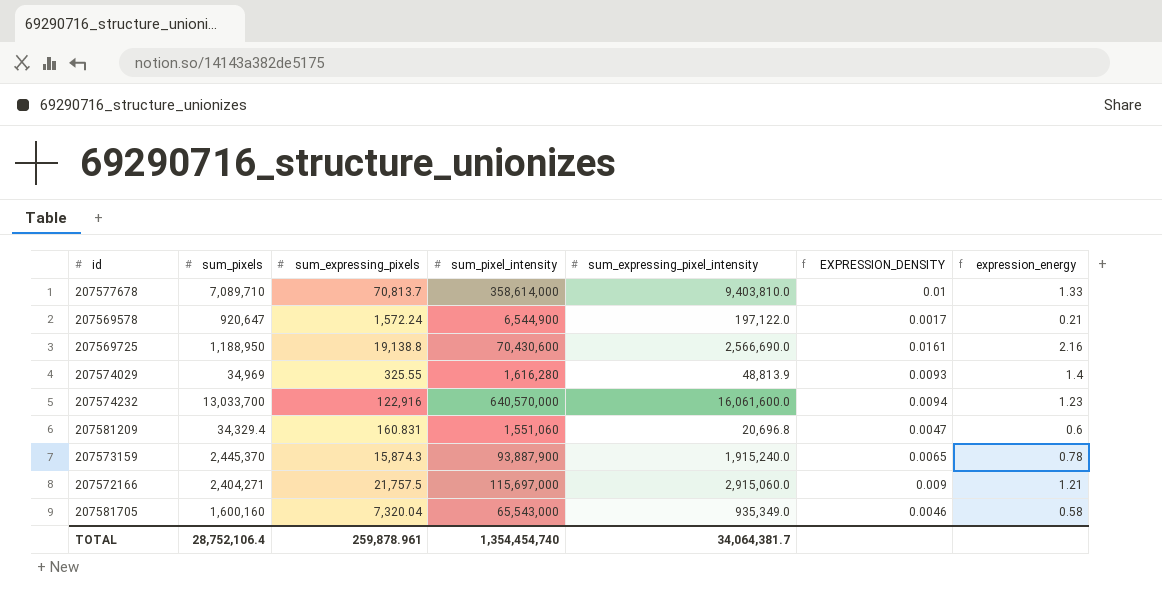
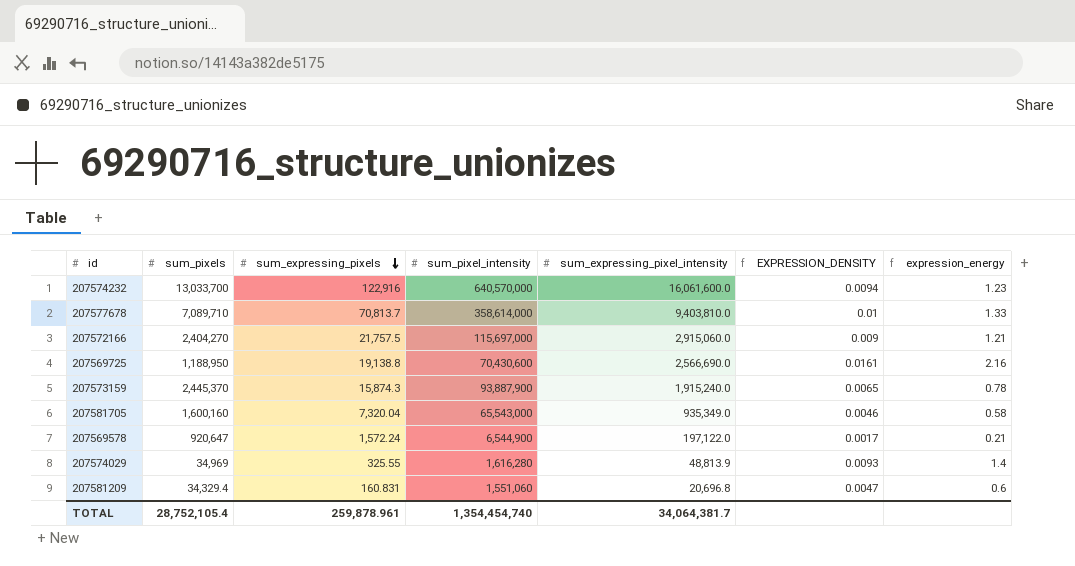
row order: none -> sum_expressing_pixels descending
207572166 | sum_pixels: 2,404,271 -> 2,404,270
TOTAL | sum_pixels: 28,752,106.4 -> 28,752,105.4

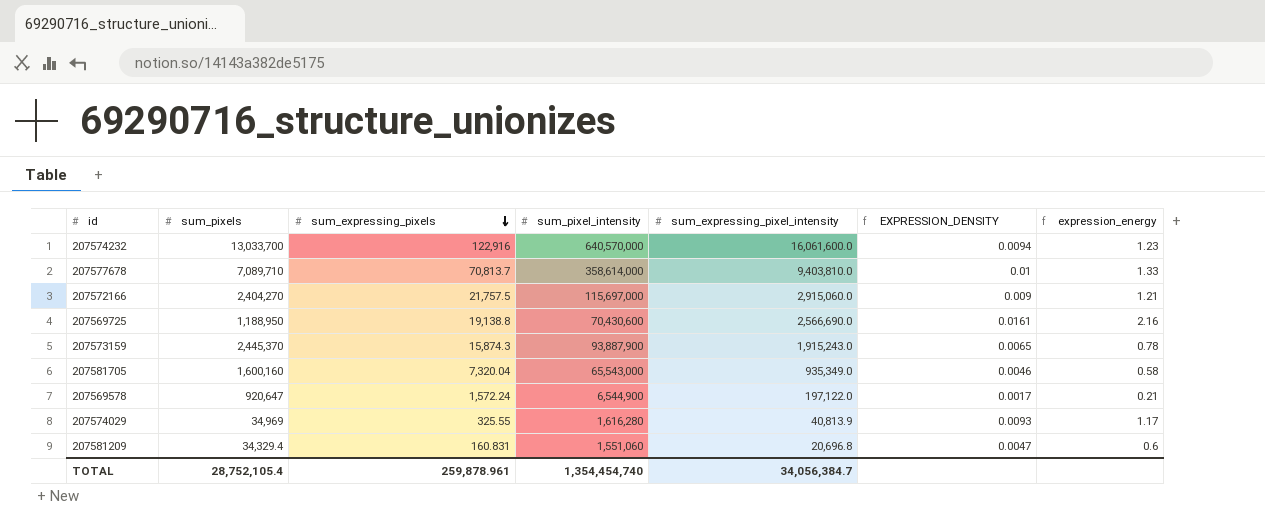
207573159 | sum_expressing_pixel_intensity: 1,915,240.0 -> 1,915,243.0
207574029 | sum_expressing_pixel_intensity: 48,813.9 -> 40,813.9
207574029 | expression_energy: 1.4 -> 1.17
TOTAL | sum_expressing_pixel_intensity: 34,064,381.7 -> 34,056,384.7

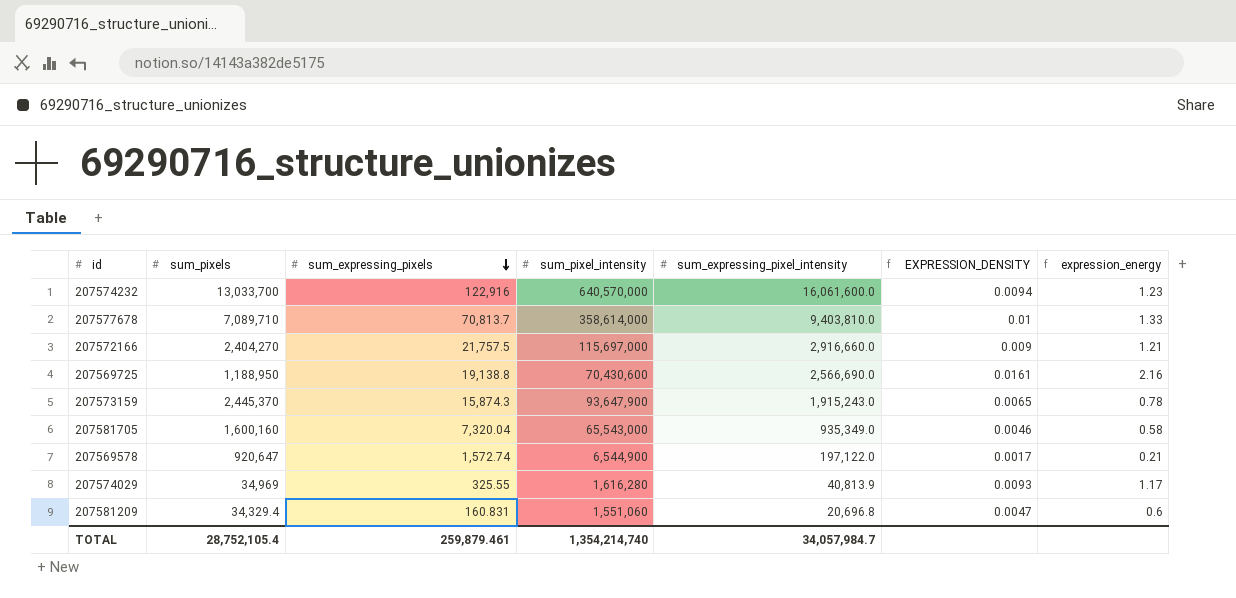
207572166 | sum_expressing_pixel_intensity: 2,915,060.0 -> 2,916,660.0
207573159 | sum_pixel_intensity: 93,887,900 -> 93,647,900
207569578 | sum_expressing_pixels: 1,572.24 -> 1,572.74
TOTAL | sum_expressing_pixels: 259,878.961 -> 259,879.461
TOTAL | sum_pixel_intensity: 1,354,454,740 -> 1,354,214,740
TOTAL | sum_expressing_pixel_intensity: 34,056,384.7 -> 34,057,984.7

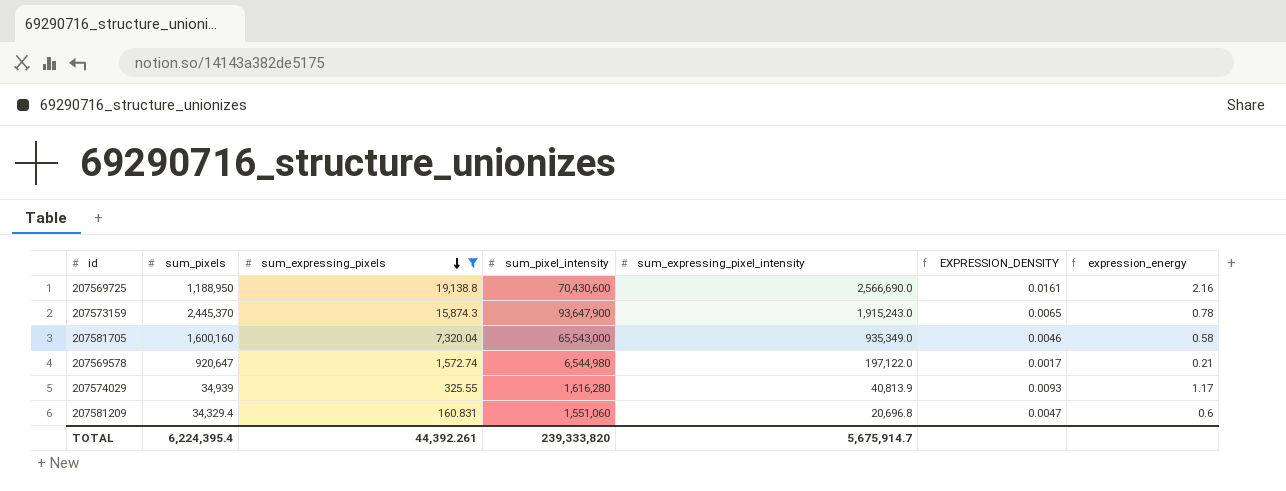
filter: none -> sum_expressing_pixels <= 19,138.8
207569578 | sum_pixel_intensity: 6,544,900 -> 6,544,980
207574029 | sum_pixels: 34,969 -> 34,939
TOTAL | sum_pixels: 28,752,105.4 -> 6,224,395.4
TOTAL | sum_expressing_pixels: 259,879.461 -> 44,392.261
TOTAL | sum_pixel_intensity: 1,354,214,740 -> 239,333,820
TOTAL | sum_expressing_pixel_intensity: 34,057,984.7 -> 5,675,914.7

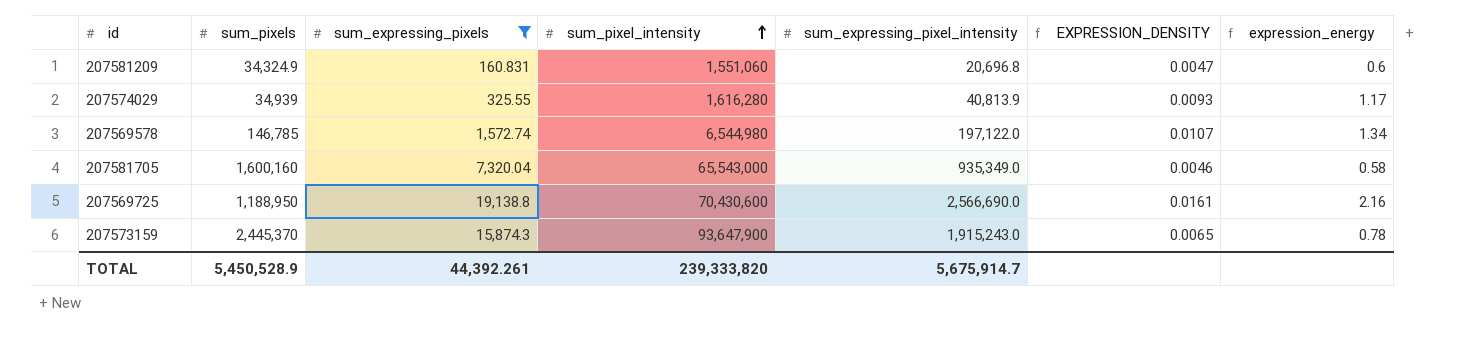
row order: sum_expressing_pixels descending -> sum_pixel_intensity ascending
207581209 | sum_pixels: 34,329.4 -> 34,324.9
207569578 | sum_pixels: 920,647 -> 146,785
207569578 | EXPRESSION_DENSITY: 0.0017 -> 0.0107
207569578 | expression_energy: 0.21 -> 1.34
TOTAL | sum_pixels: 6,224,395.4 -> 5,450,528.9

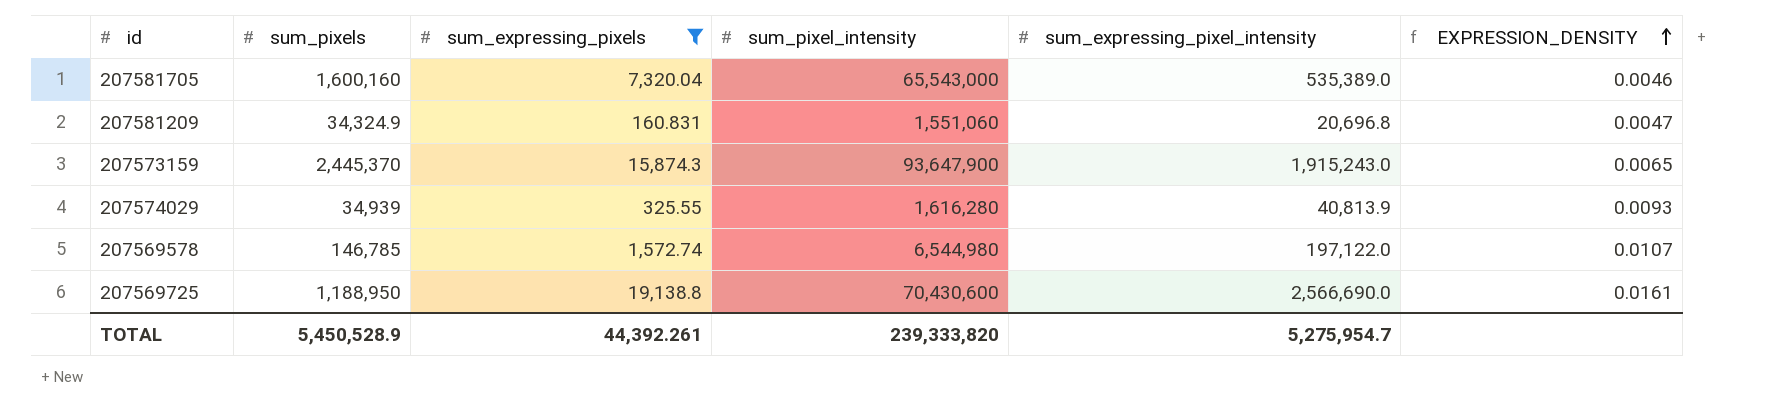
row order: sum_pixel_intensity ascending -> EXPRESSION_DENSITY ascending
column expression_energy | formula: [sum_expressing_pixel_intensity] / [sum_pixels] -> none
207581705 | sum_expressing_pixel_intensity: 935,349.0 -> 535,389.0
TOTAL | sum_expressing_pixel_intensity: 5,675,914.7 -> 5,275,954.7

